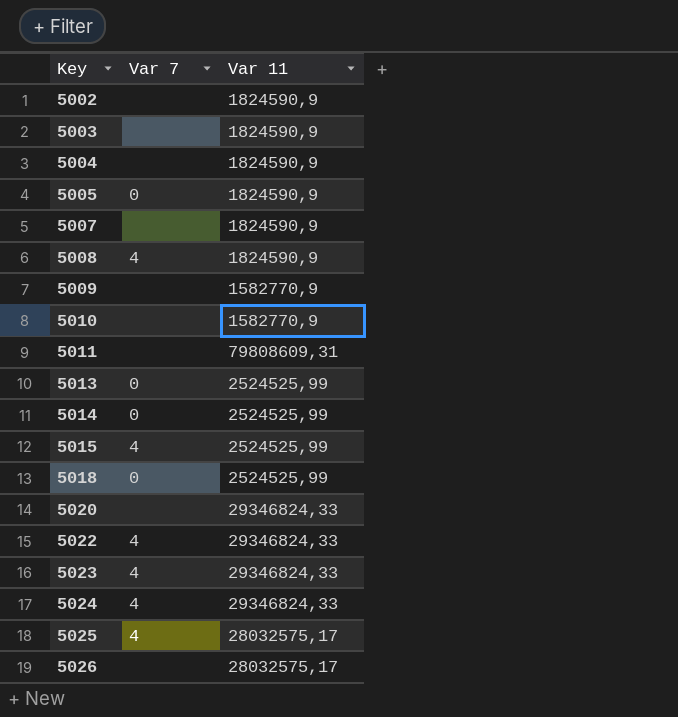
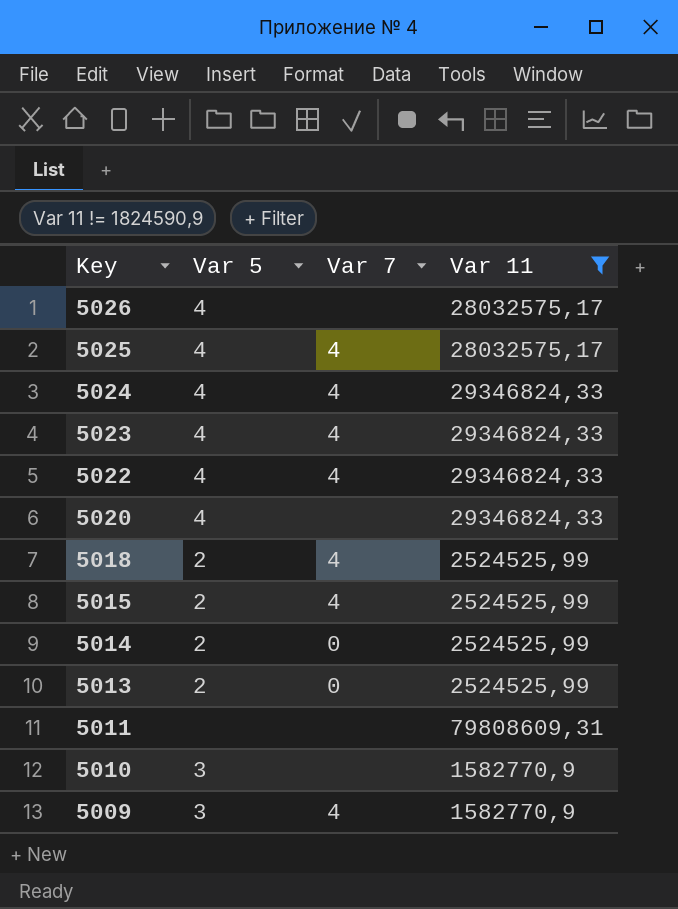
filter: none -> Var 11 != 1824590,9
row order: Key ascending -> Key descending
column Var 5 | position: none -> 2
5018 | Var 7: 0 -> 4
5009 | Var 7: none -> 4

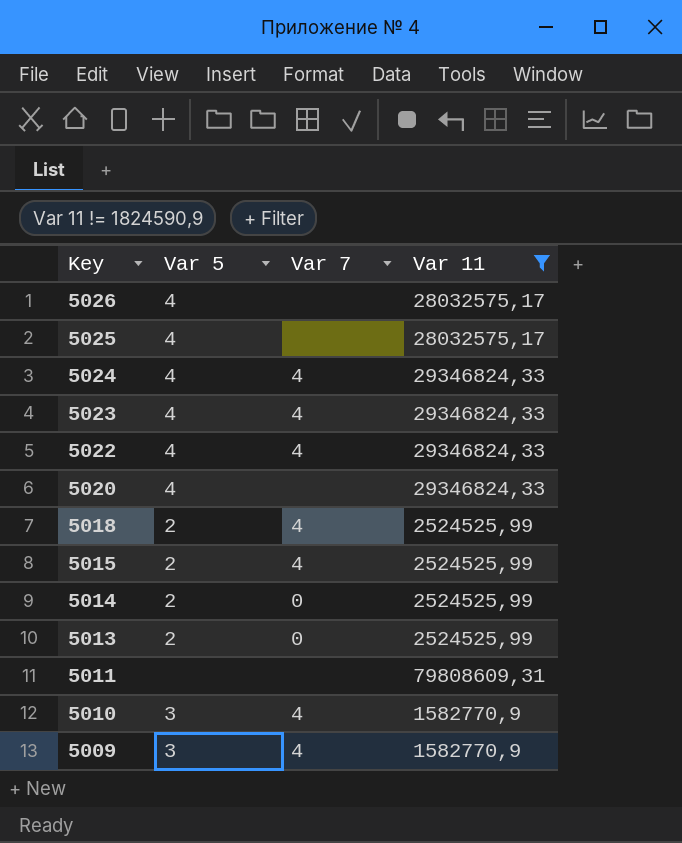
5025 | Var 7: 4 -> none
5010 | Var 7: none -> 4

